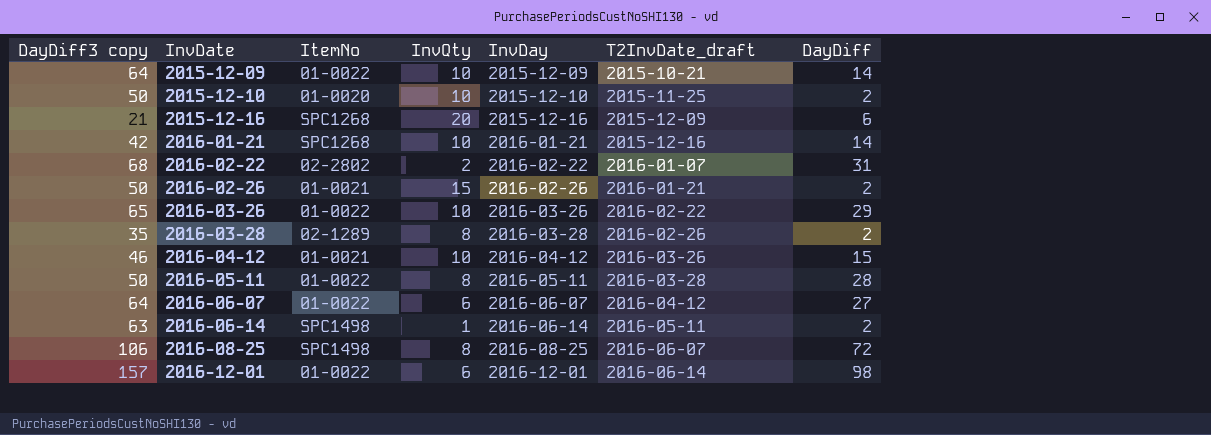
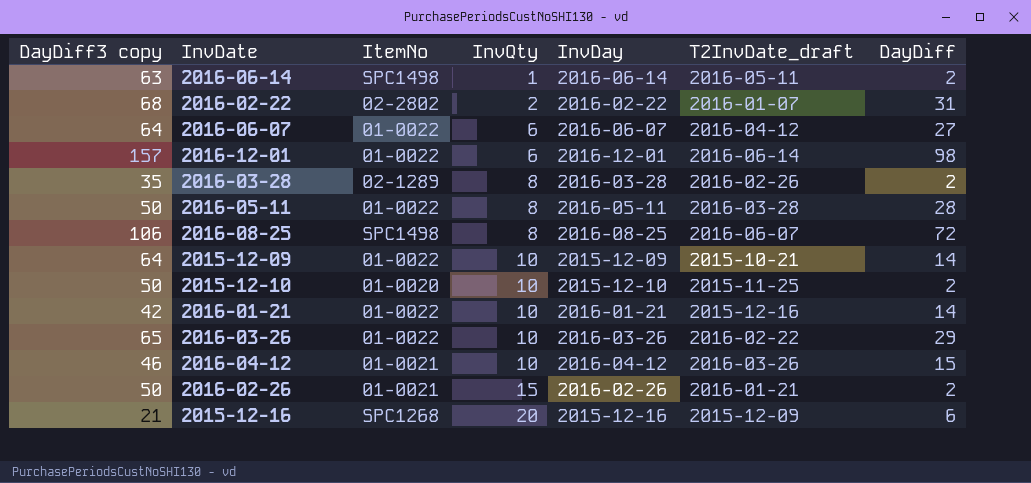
row order: InvDate ascending -> InvQty ascending
2016-01-21 | ItemNo: SPC1268 -> 01-0022

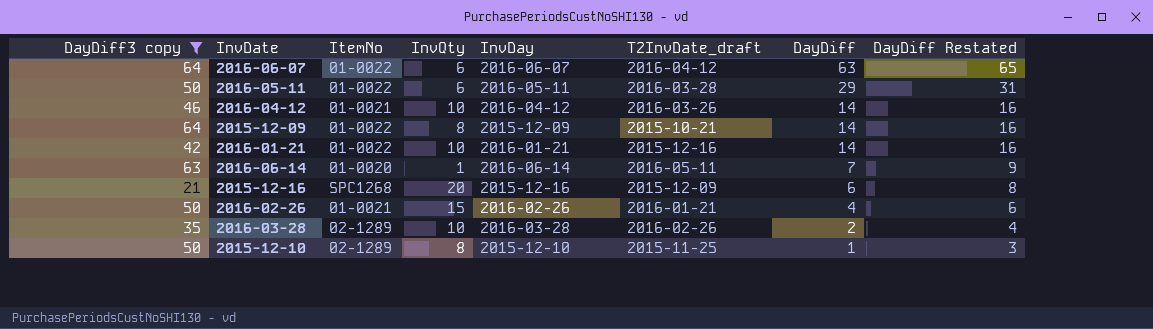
filter: none -> DayDiff3 copy <= 64
row order: InvQty ascending -> DayDiff descending
column DayDiff Restated | formula: none -> [DayDiff] + 2
2016-06-07 | DayDiff: 27 -> 63
2016-05-11 | InvQty: 8 -> 6
2016-05-11 | DayDiff: 28 -> 29
2016-04-12 | DayDiff: 15 -> 14
2015-12-09 | InvQty: 10 -> 8
2016-06-14 | ItemNo: SPC1498 -> 01-0020
2016-06-14 | DayDiff: 2 -> 7
2016-02-26 | DayDiff: 2 -> 4
2016-03-28 | InvQty: 8 -> 10
2015-12-10 | ItemNo: 01-0020 -> 02-1289
2015-12-10 | InvQty: 10 -> 8
2015-12-10 | DayDiff: 2 -> 1

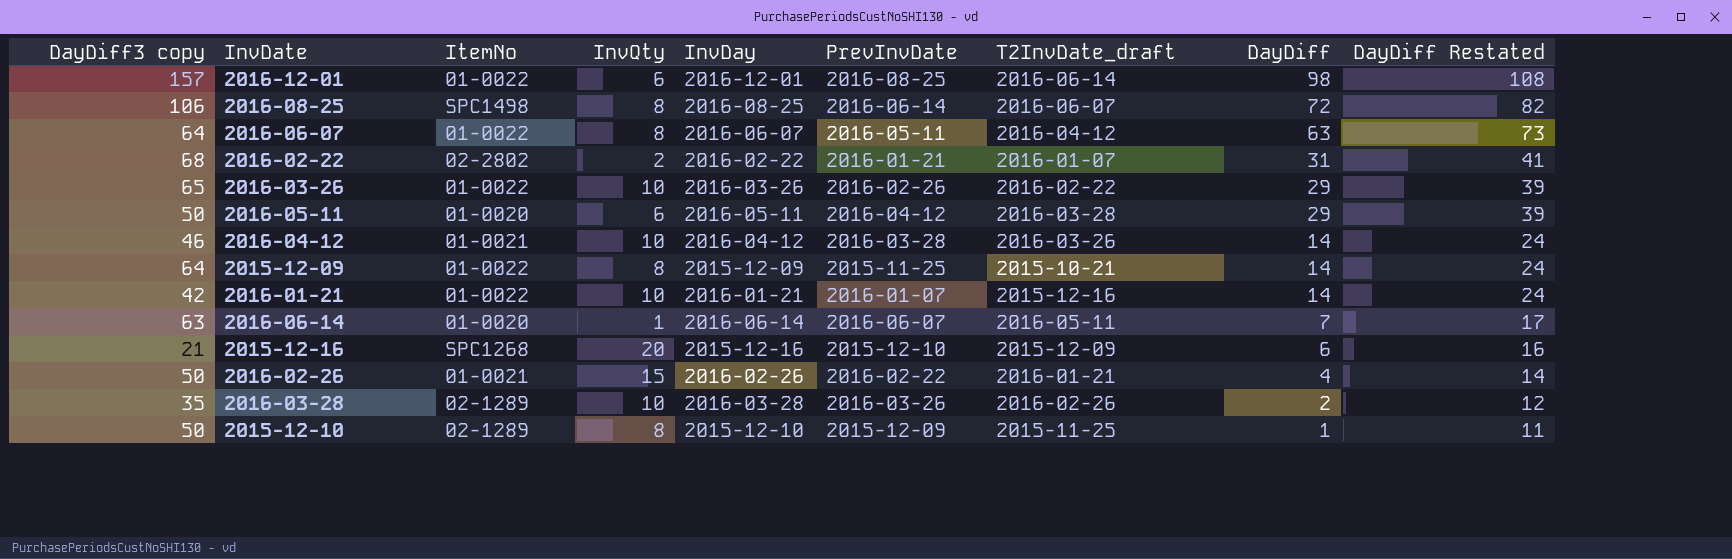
filter: DayDiff3 copy <= 64 -> none
column PrevInvDate | position: none -> 6
column DayDiff Restated | formula: [DayDiff] + 2 -> [DayDiff] + 10
2016-06-07 | InvQty: 6 -> 8
2016-05-11 | ItemNo: 01-0022 -> 01-0020

